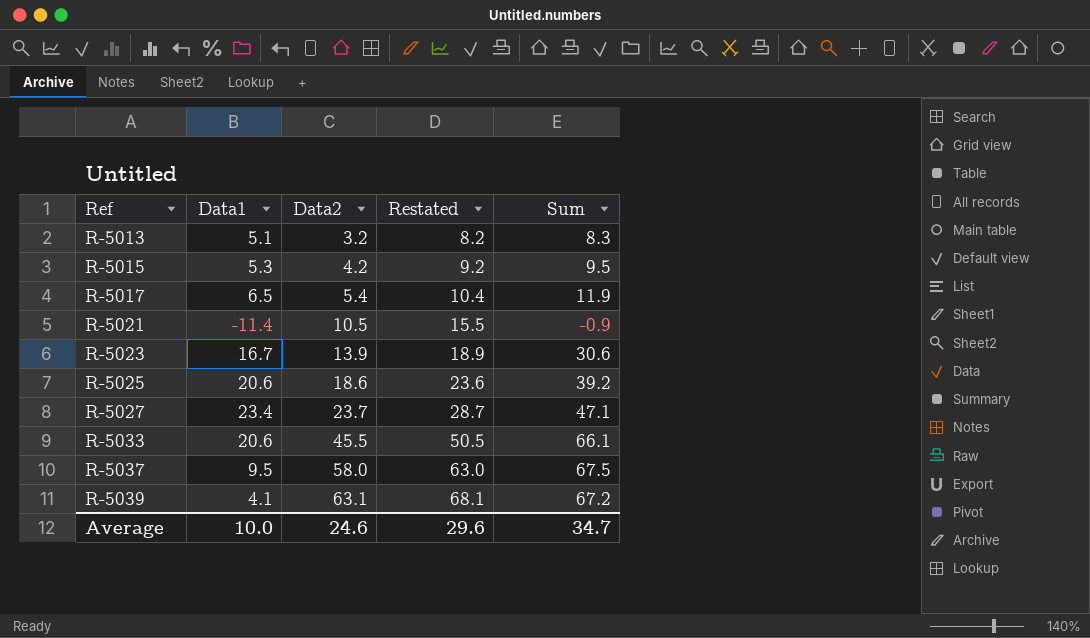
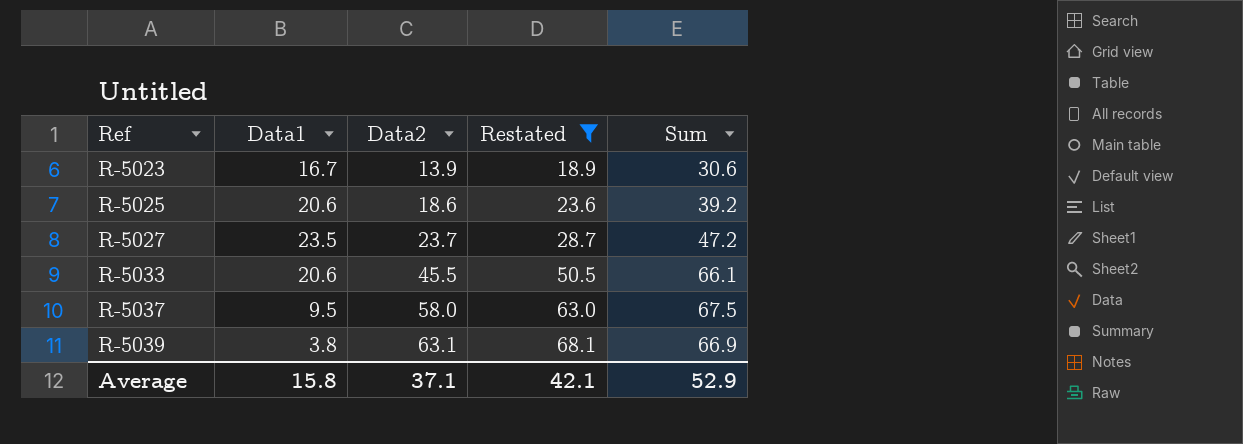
filter: none -> Restated >= 18.9
R-5027 | Data1: 23.4 -> 23.5
R-5027 | Sum: 47.1 -> 47.2
R-5039 | Data1: 4.1 -> 3.8
R-5039 | Sum: 67.2 -> 66.9
Average | Data1: 10.0 -> 15.8
Average | Data2: 24.6 -> 37.1
Average | Restated: 29.6 -> 42.1
Average | Sum: 34.7 -> 52.9

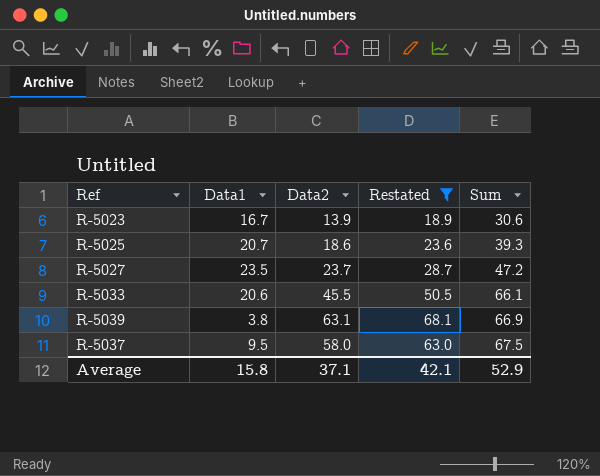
row order: Ref ascending -> Sum ascending
R-5025 | Data1: 20.6 -> 20.7
R-5025 | Sum: 39.2 -> 39.3

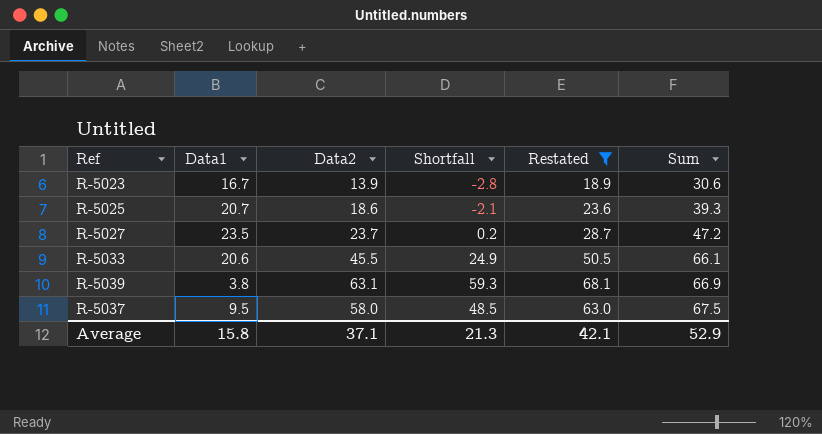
column Shortfall | formula: none -> [Data2] - [Data1]

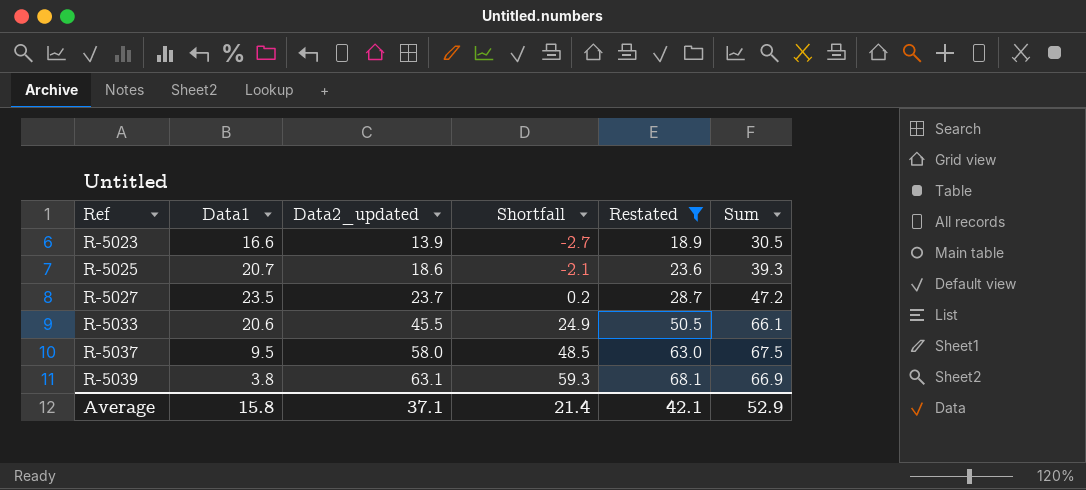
row order: Sum ascending -> Ref ascending
column name: Data2 -> Data2_updated
R-5023 | Data1: 16.7 -> 16.6
R-5023 | Shortfall: -2.8 -> -2.7
R-5023 | Sum: 30.6 -> 30.5
Average | Shortfall: 21.3 -> 21.4

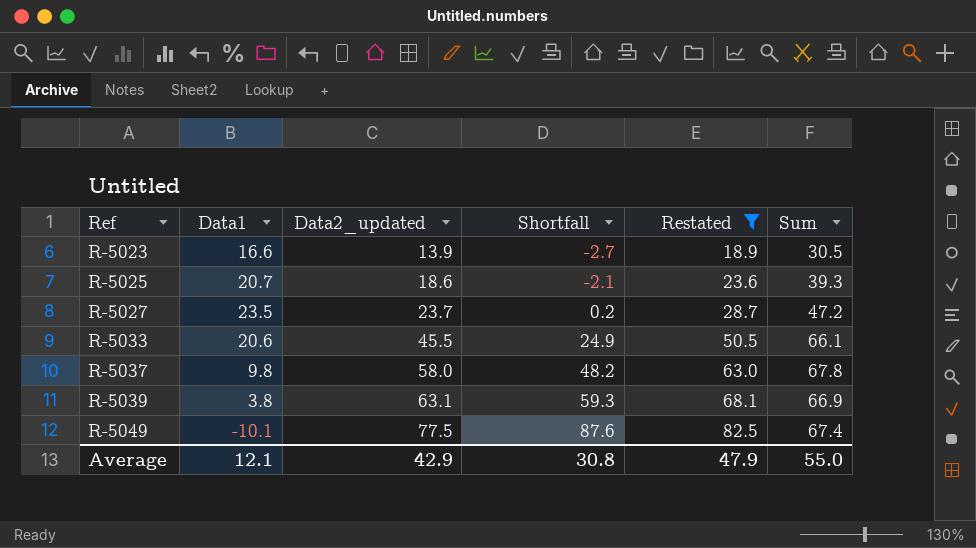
R-5037 | Data1: 9.5 -> 9.8
R-5037 | Shortfall: 48.5 -> 48.2
R-5037 | Sum: 67.5 -> 67.8
row R-5049: none -> -10.1 | 77.5 | 87.6 | 82.5 | 67.4
Average | Data1: 15.8 -> 12.1
Average | Data2_updated: 37.1 -> 42.9
Average | Shortfall: 21.4 -> 30.8
Average | Restated: 42.1 -> 47.9
Average | Sum: 52.9 -> 55.0

